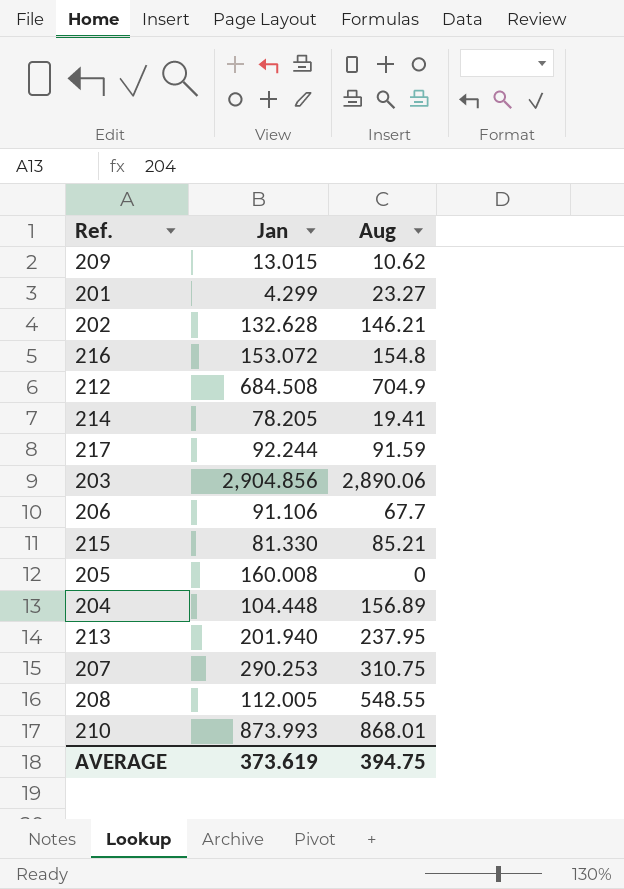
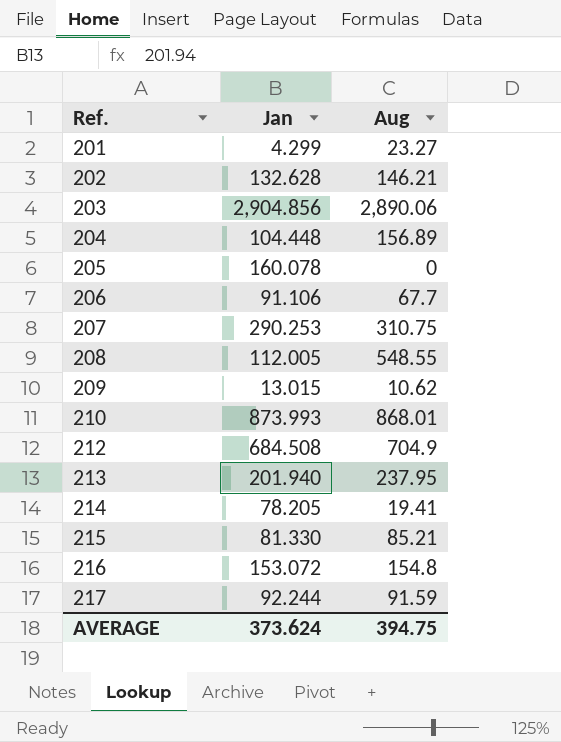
row order: none -> Ref. ascending
205 | Jan: 160.008 -> 160.078
AVERAGE | Jan: 373.619 -> 373.624

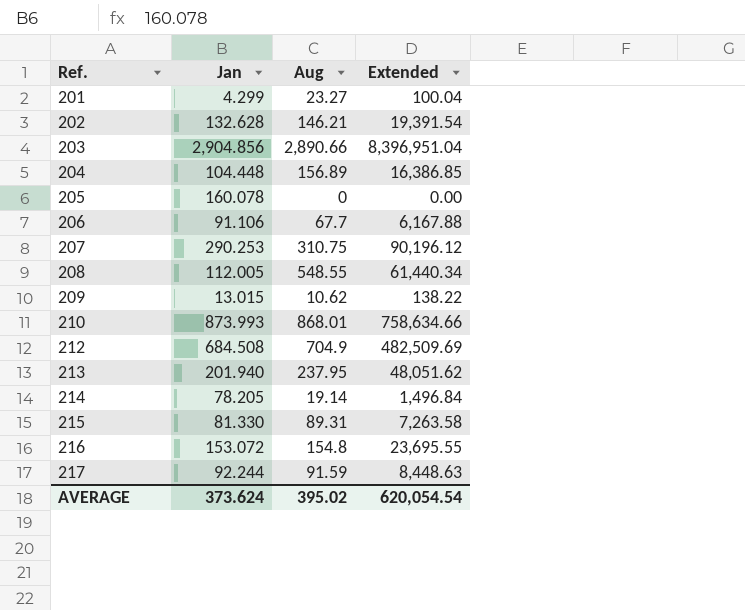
column Extended | formula: none -> [Jan] * [Aug]
203 | Aug: 2,890.06 -> 2,890.66
214 | Aug: 19.41 -> 19.14
215 | Aug: 85.21 -> 89.31
AVERAGE | Aug: 394.75 -> 395.02

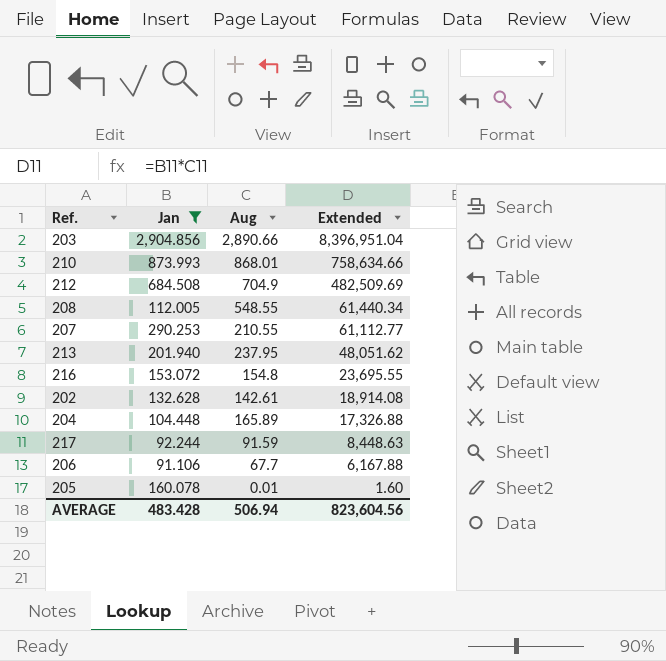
filter: none -> Jan >= 91.106
row order: Ref. ascending -> Extended descending
207 | Aug: 310.75 -> 210.55
207 | Extended: 90,196.12 -> 61,112.77
202 | Aug: 146.21 -> 142.61
202 | Extended: 19,391.54 -> 18,914.08
204 | Aug: 156.89 -> 165.89
204 | Extended: 16,386.85 -> 17,326.88
205 | Aug: 0 -> 0.01
205 | Extended: 0.00 -> 1.60
AVERAGE | Jan: 373.624 -> 483.428
AVERAGE | Aug: 395.02 -> 506.94
AVERAGE | Extended: 620,054.54 -> 823,604.56

